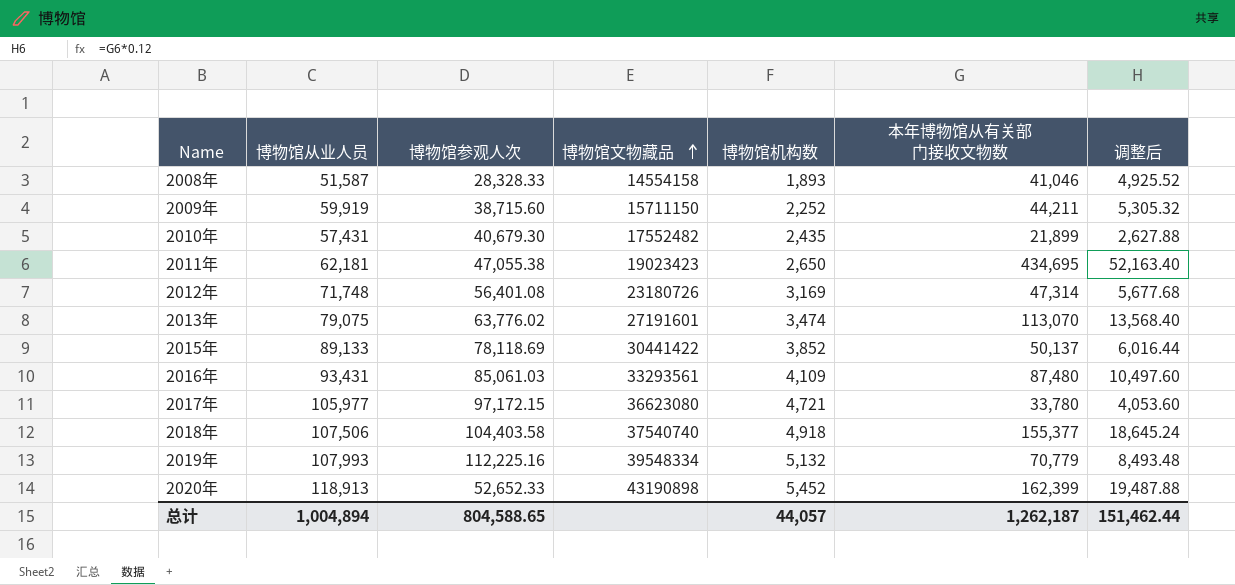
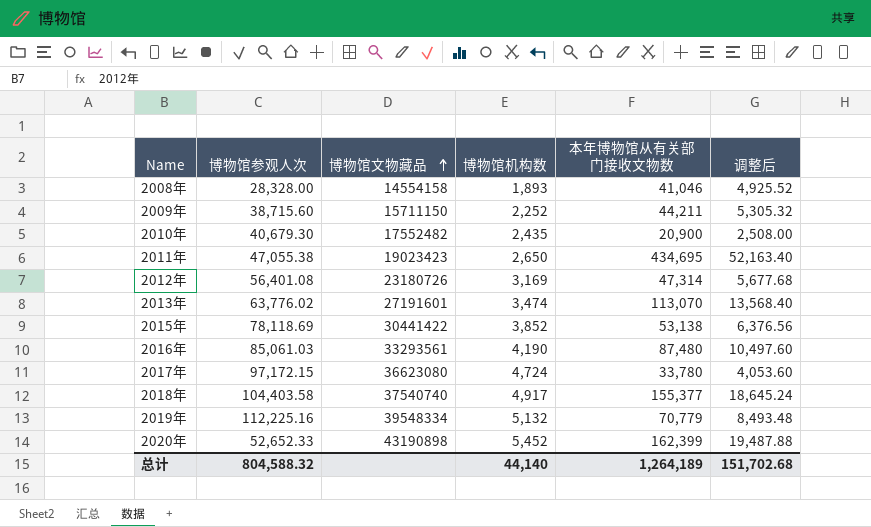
column 博物馆从业人员 | position: 2 -> none
2008年 | 博物馆参观人次: 28,328.33 -> 28,328.00
2010年 | 本年博物馆从有关部门接收文物数: 21,899 -> 20,900
2010年 | 调整后: 2,627.88 -> 2,508.00
2015年 | 本年博物馆从有关部门接收文物数: 50,137 -> 53,138
2015年 | 调整后: 6,016.44 -> 6,376.56
2016年 | 博物馆机构数: 4,109 -> 4,190
2017年 | 博物馆机构数: 4,721 -> 4,724
2018年 | 博物馆机构数: 4,918 -> 4,917
总计 | 博物馆参观人次: 804,588.65 -> 804,588.32
总计 | 博物馆机构数: 44,057 -> 44,140
总计 | 本年博物馆从有关部门接收文物数: 1,262,187 -> 1,264,189
总计 | 调整后: 151,462.44 -> 151,702.68

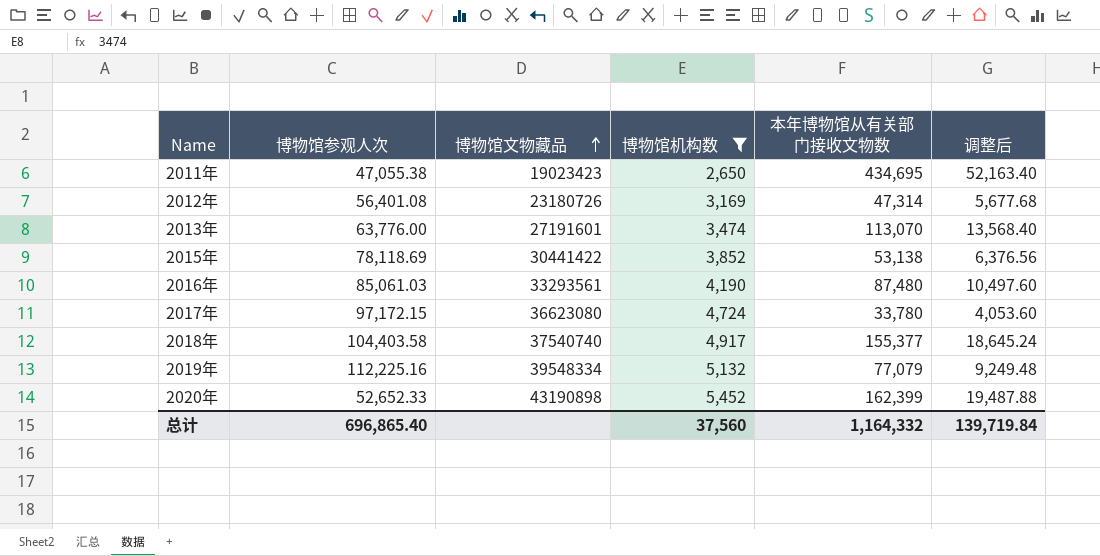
filter: none -> 博物馆机构数 >= 2,650
2013年 | 博物馆参观人次: 63,776.02 -> 63,776.00
2019年 | 本年博物馆从有关部门接收文物数: 70,779 -> 77,079
2019年 | 调整后: 8,493.48 -> 9,249.48
总计 | 博物馆参观人次: 804,588.32 -> 696,865.40
总计 | 博物馆机构数: 44,140 -> 37,560
总计 | 本年博物馆从有关部门接收文物数: 1,264,189 -> 1,164,332
总计 | 调整后: 151,702.68 -> 139,719.84

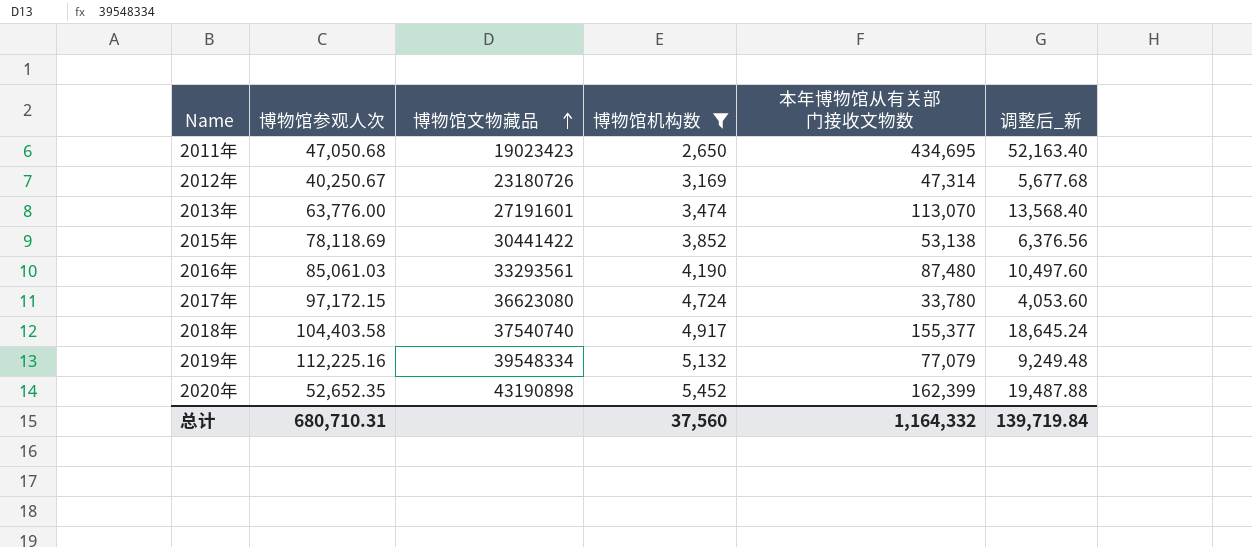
column name: 调整后 -> 调整后_新
2011年 | 博物馆参观人次: 47,055.38 -> 47,050.68
2012年 | 博物馆参观人次: 56,401.08 -> 40,250.67
2020年 | 博物馆参观人次: 52,652.33 -> 52,652.35
总计 | 博物馆参观人次: 696,865.40 -> 680,710.31

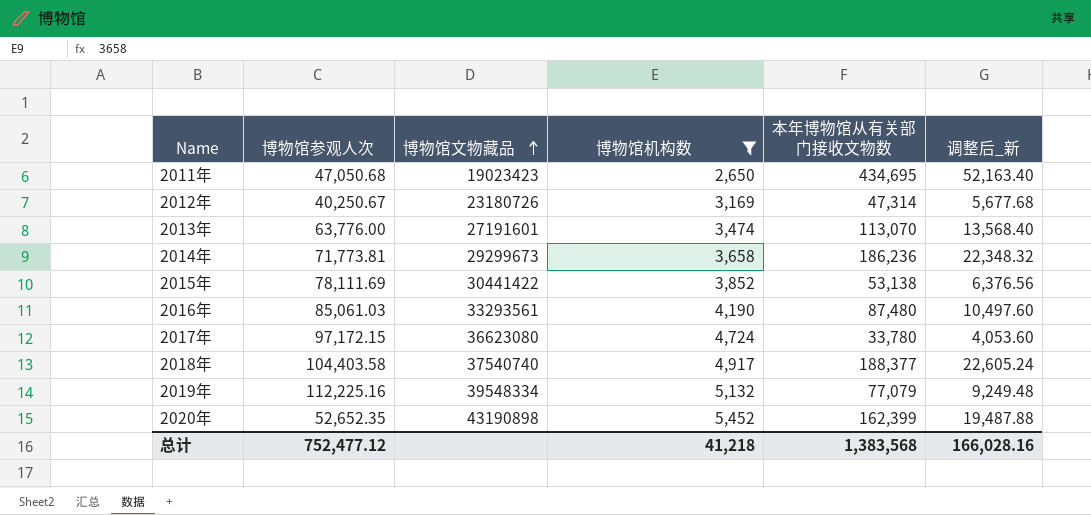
row 2014年: none -> 71,773.81 | 29299673 | 3,658 | 186,236 | 22,348.32
2015年 | 博物馆参观人次: 78,118.69 -> 78,111.69
2018年 | 本年博物馆从有关部门接收文物数: 155,377 -> 188,377
2018年 | 调整后_新: 18,645.24 -> 22,605.24
总计 | 博物馆参观人次: 680,710.31 -> 752,477.12
总计 | 博物馆机构数: 37,560 -> 41,218
总计 | 本年博物馆从有关部门接收文物数: 1,164,332 -> 1,383,568
总计 | 调整后_新: 139,719.84 -> 166,028.16

